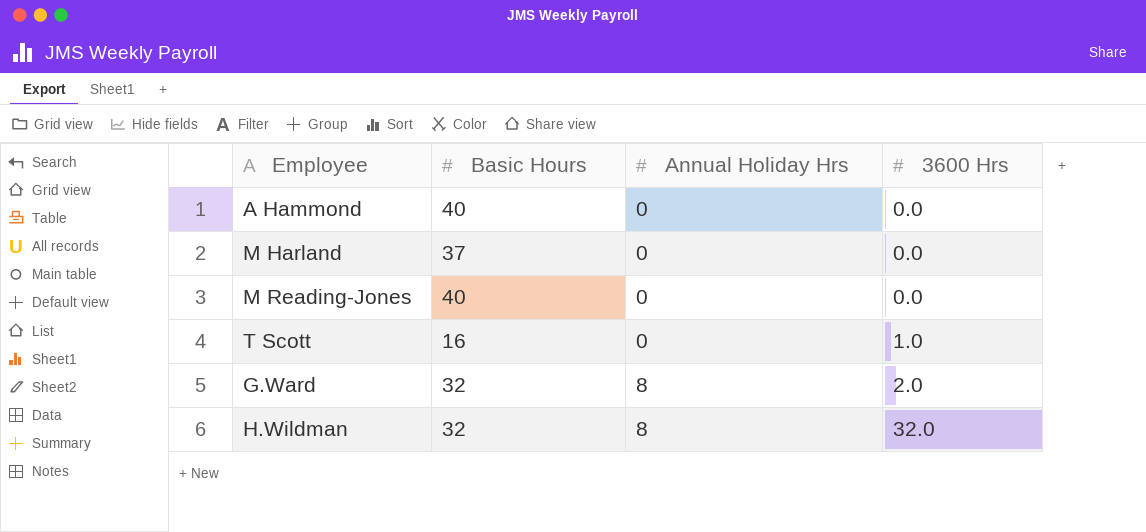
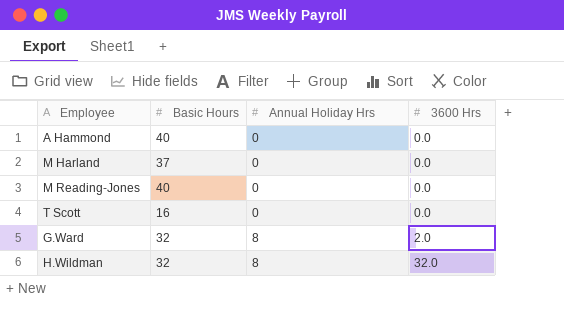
T Scott | 3600 Hrs: 1.0 -> 0.0

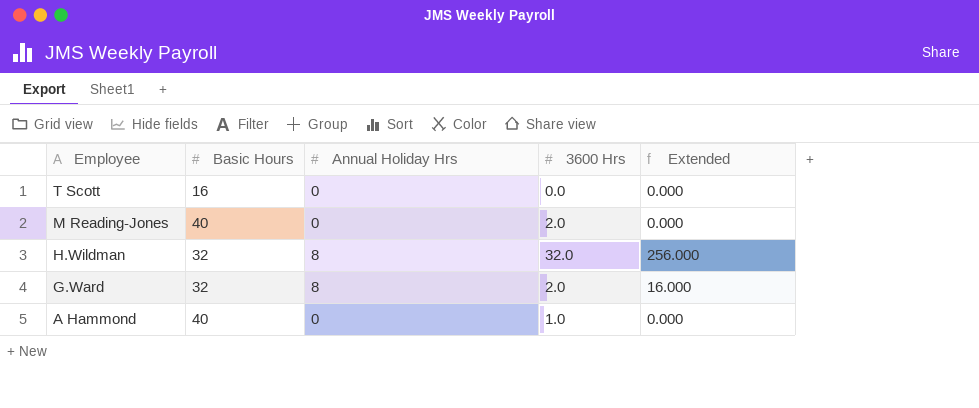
row order: Annual Holiday Hrs ascending -> Employee descending
column Extended | formula: none -> [Annual Holiday Hrs] * [3600 Hrs]
row M Harland: 37 | 0 | 0.0 -> none
M Reading-Jones | 3600 Hrs: 0.0 -> 2.0
A Hammond | 3600 Hrs: 0.0 -> 1.0

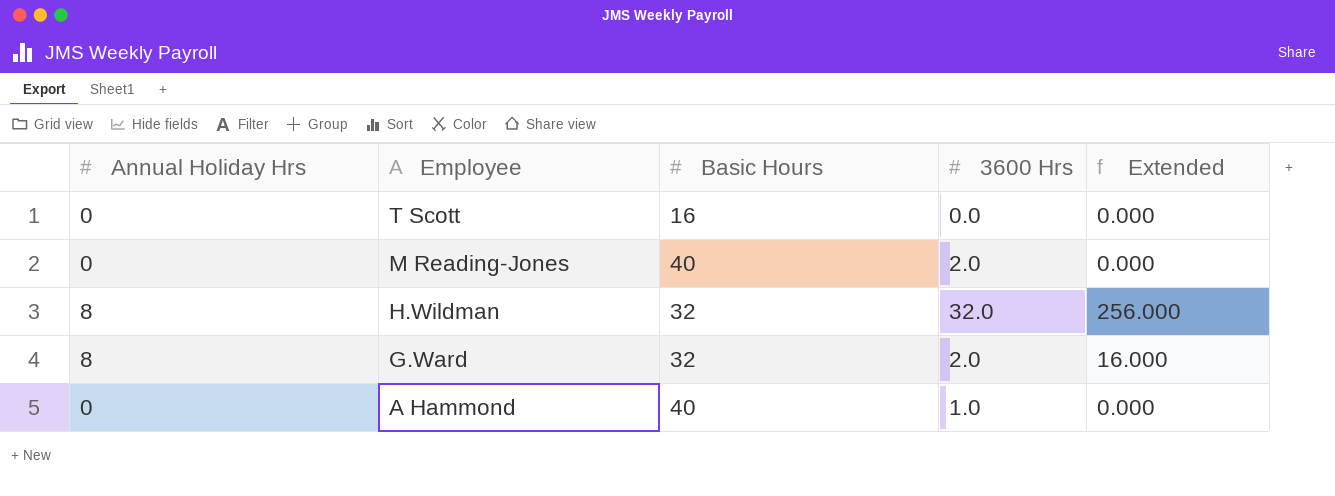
column Annual Holiday Hrs | position: 3 -> 1

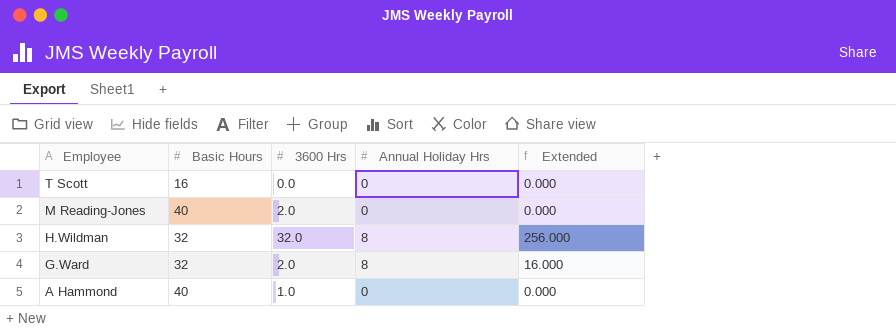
column Annual Holiday Hrs | position: 1 -> 4

